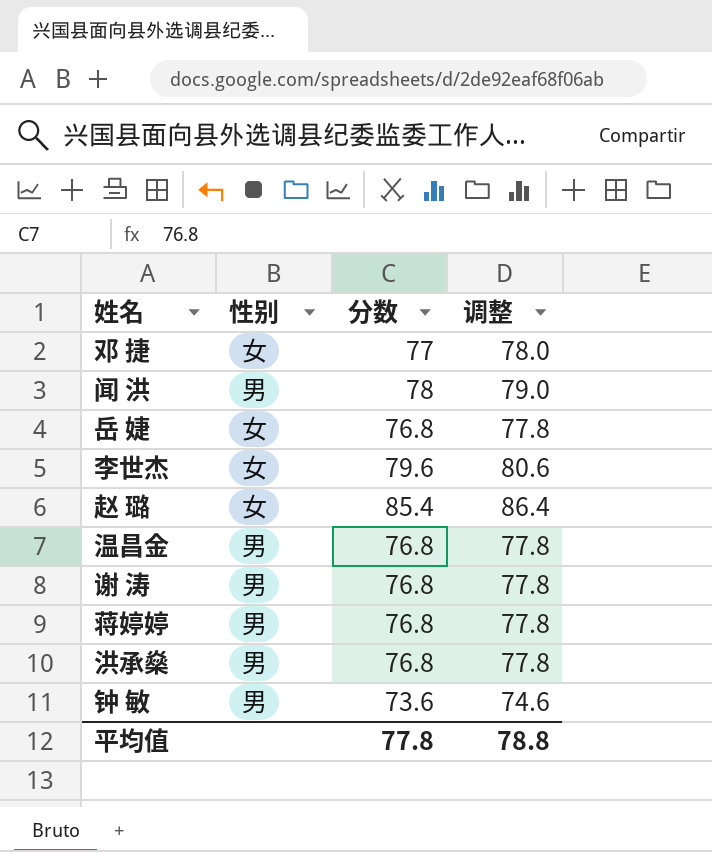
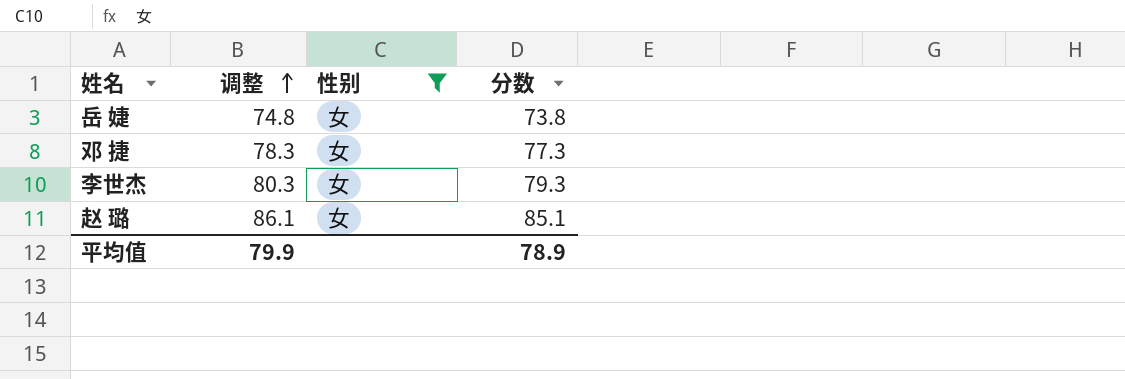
filter: none -> 性别 = 女
row order: none -> 调整 ascending
column 调整 | position: 4 -> 2
岳 婕 | 调整: 77.8 -> 74.8
岳 婕 | 分数: 76.8 -> 73.8
邓 捷 | 调整: 78.0 -> 78.3
邓 捷 | 分数: 77 -> 77.3
李世杰 | 调整: 80.6 -> 80.3
李世杰 | 分数: 79.6 -> 79.3
赵 璐 | 调整: 86.4 -> 86.1
赵 璐 | 分数: 85.4 -> 85.1
平均值 | 调整: 78.8 -> 79.9
平均值 | 分数: 77.8 -> 78.9

